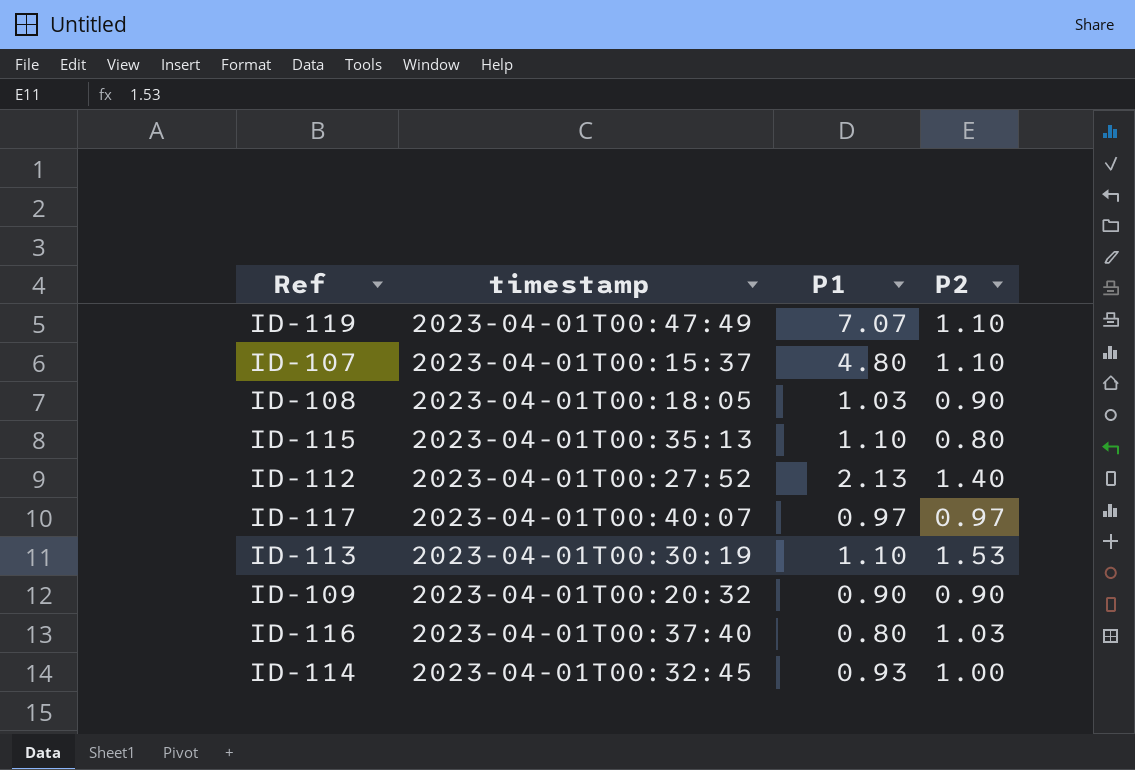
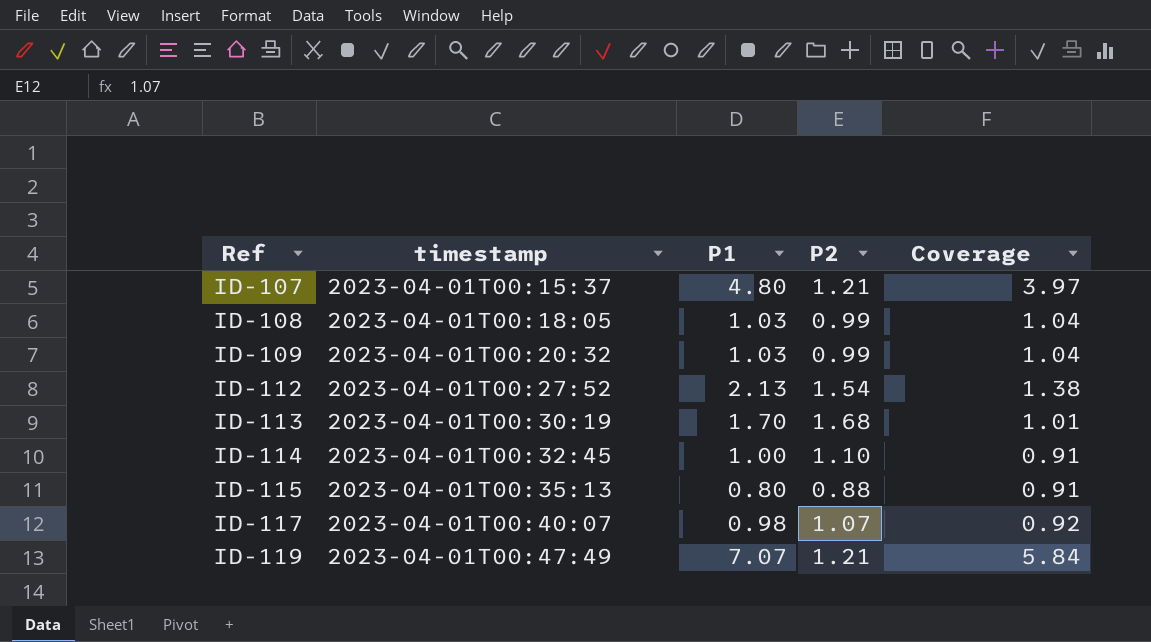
row order: none -> Ref ascending
column Coverage | formula: none -> [P1] / [P2]
row ID-116: 2023-04-01T00:37:40 | 0.80 | 1.03 -> none
ID-107 | P2: 1.10 -> 1.21
ID-108 | P2: 0.90 -> 0.99
ID-109 | P1: 0.90 -> 1.03
ID-109 | P2: 0.90 -> 0.99
ID-112 | P2: 1.40 -> 1.54
ID-113 | P1: 1.10 -> 1.70
ID-113 | P2: 1.53 -> 1.68
ID-114 | P1: 0.93 -> 1.00
ID-114 | P2: 1.00 -> 1.10
ID-115 | P1: 1.10 -> 0.80
ID-115 | P2: 0.80 -> 0.88
ID-117 | P1: 0.97 -> 0.98
ID-117 | P2: 0.97 -> 1.07
ID-119 | P2: 1.10 -> 1.21

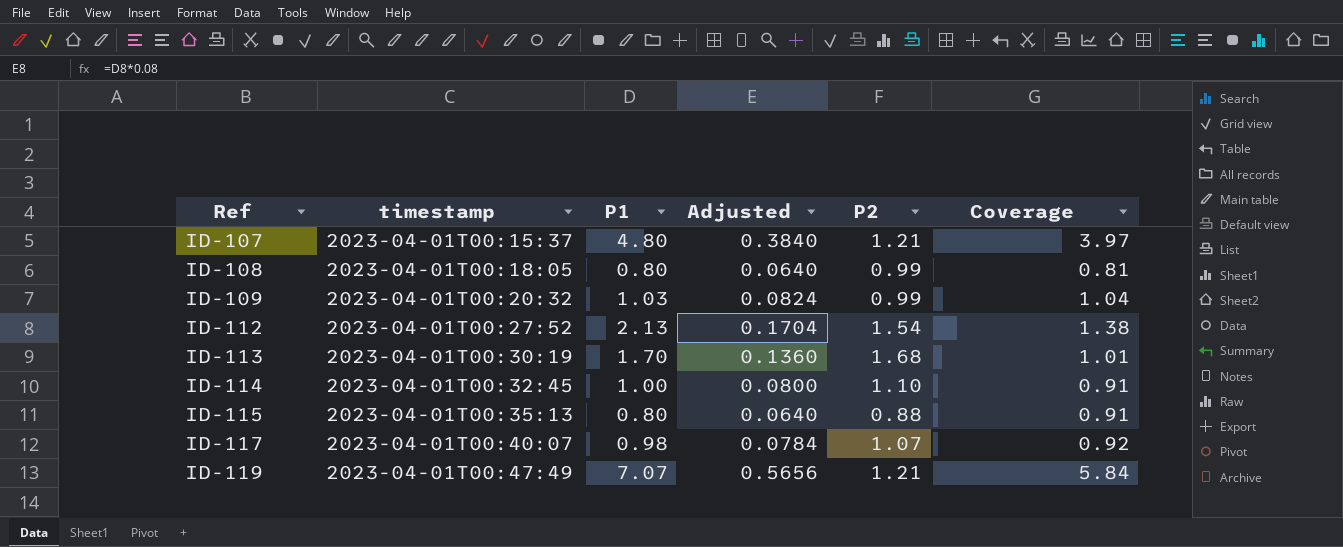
column Adjusted | formula: none -> [P1] * 0.08
ID-108 | P1: 1.03 -> 0.80
ID-108 | Coverage: 1.04 -> 0.81

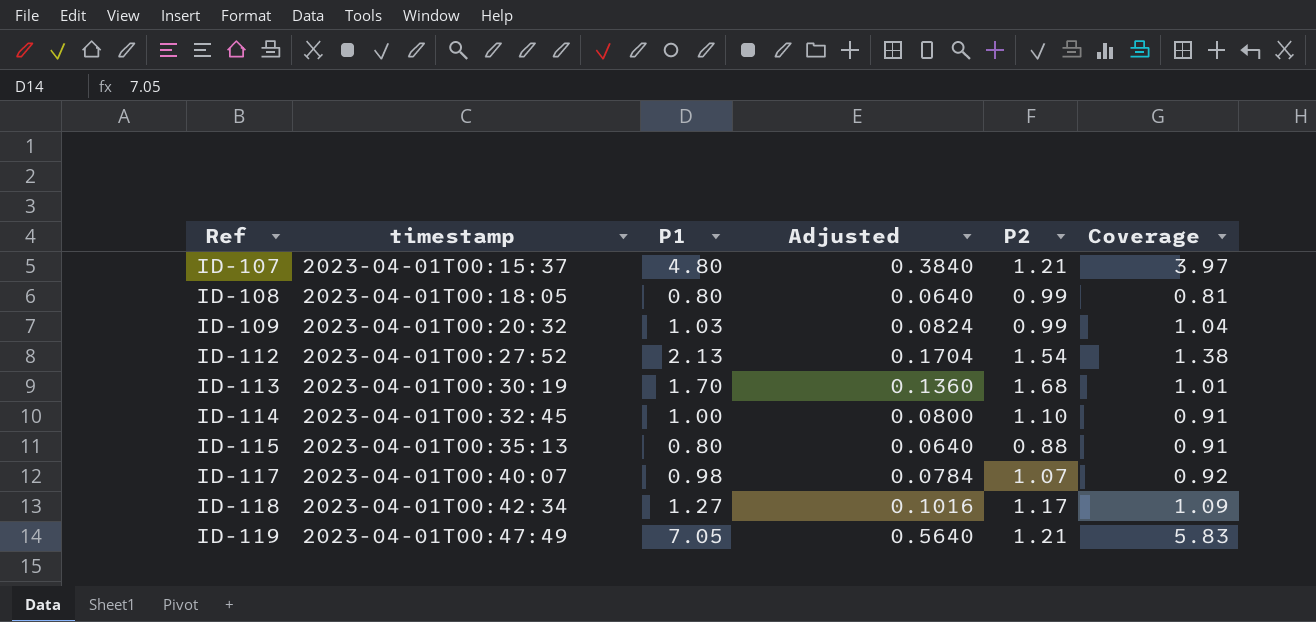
row ID-118: none -> 2023-04-01T00:42:34 | 1.27 | 0.1016 | 1.17 | 1.09
ID-119 | P1: 7.07 -> 7.05
ID-119 | Adjusted: 0.5656 -> 0.5640
ID-119 | Coverage: 5.84 -> 5.83

